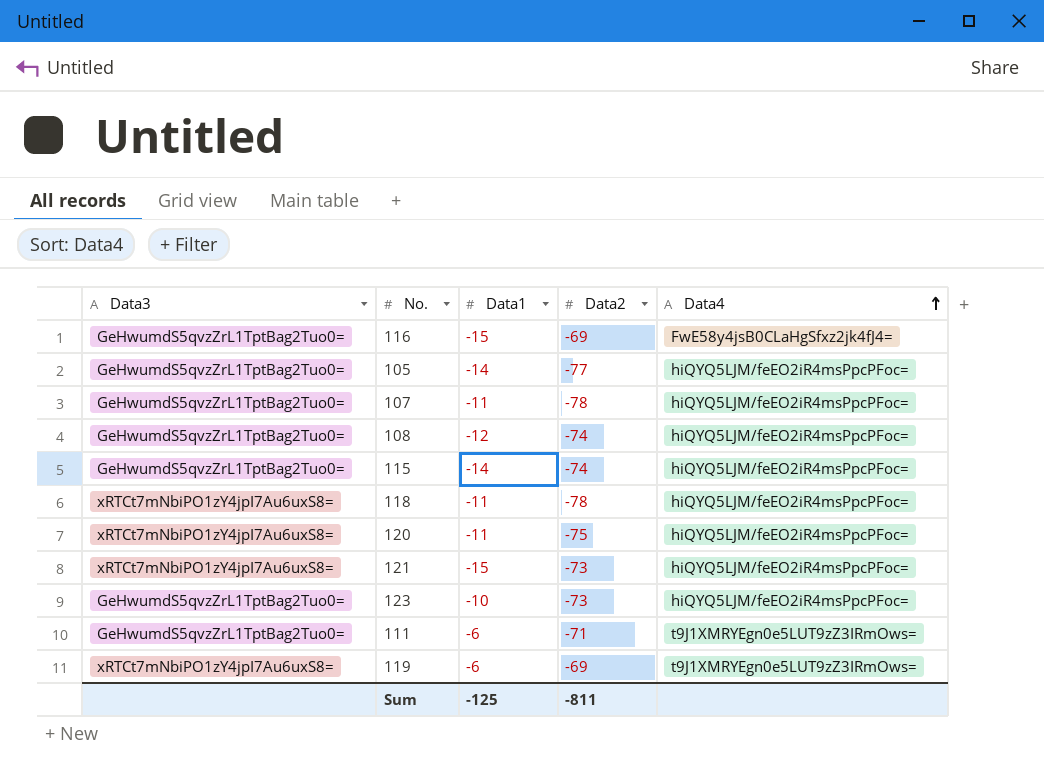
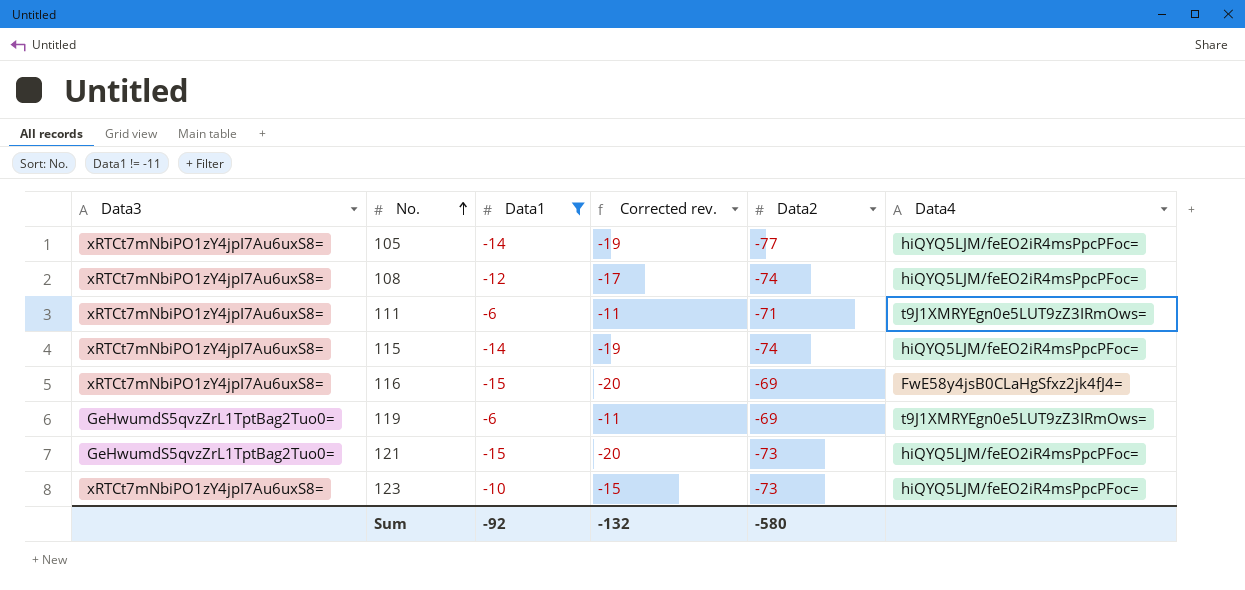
filter: none -> Data1 != -11
row order: Data4 ascending -> No. ascending
column Corrected rev. | formula: none -> [Data1] - 5
105 | Data3: GeHwumdS5qvzZrL1TptBag2Tuo0= -> xRTCt7mNbiPO1zY4jpI7Au6uxS8=
108 | Data3: GeHwumdS5qvzZrL1TptBag2Tuo0= -> xRTCt7mNbiPO1zY4jpI7Au6uxS8=
111 | Data3: GeHwumdS5qvzZrL1TptBag2Tuo0= -> xRTCt7mNbiPO1zY4jpI7Au6uxS8=
115 | Data3: GeHwumdS5qvzZrL1TptBag2Tuo0= -> xRTCt7mNbiPO1zY4jpI7Au6uxS8=
116 | Data3: GeHwumdS5qvzZrL1TptBag2Tuo0= -> xRTCt7mNbiPO1zY4jpI7Au6uxS8=
119 | Data3: xRTCt7mNbiPO1zY4jpI7Au6uxS8= -> GeHwumdS5qvzZrL1TptBag2Tuo0=
121 | Data3: xRTCt7mNbiPO1zY4jpI7Au6uxS8= -> GeHwumdS5qvzZrL1TptBag2Tuo0=
123 | Data3: GeHwumdS5qvzZrL1TptBag2Tuo0= -> xRTCt7mNbiPO1zY4jpI7Au6uxS8=
Sum | Data1: -125 -> -92
Sum | Data2: -811 -> -580

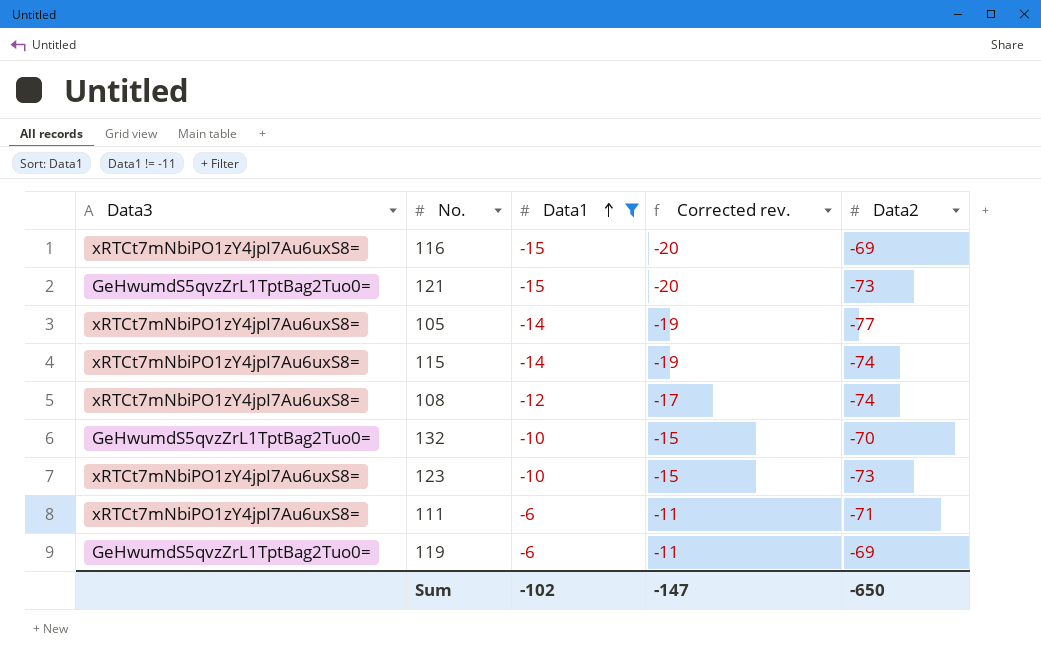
row order: No. ascending -> Data1 ascending
column Data4 | position: 6 -> none
row 132: none -> GeHwumdS5qvzZrL1TptBag2Tuo0= | -10 | -15 | -70
Sum | Data1: -92 -> -102
Sum | Corrected rev.: -132 -> -147
Sum | Data2: -580 -> -650

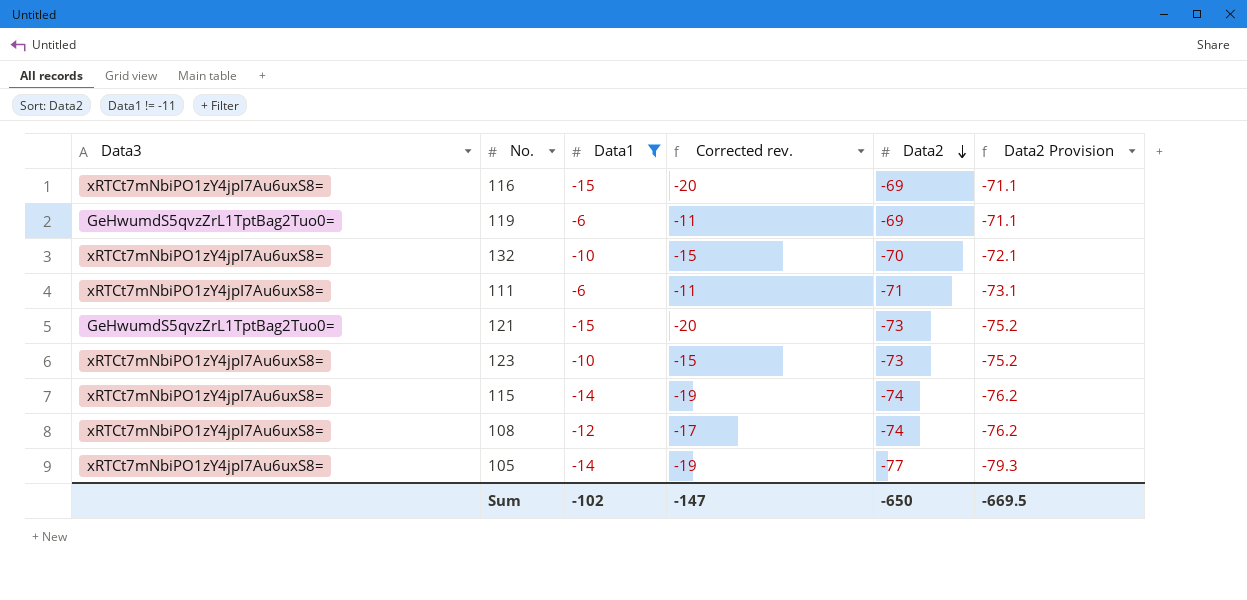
row order: Data1 ascending -> Data2 descending
column Data2 Provision | formula: none -> [Data2] * 1.03
132 | Data3: GeHwumdS5qvzZrL1TptBag2Tuo0= -> xRTCt7mNbiPO1zY4jpI7Au6uxS8=

